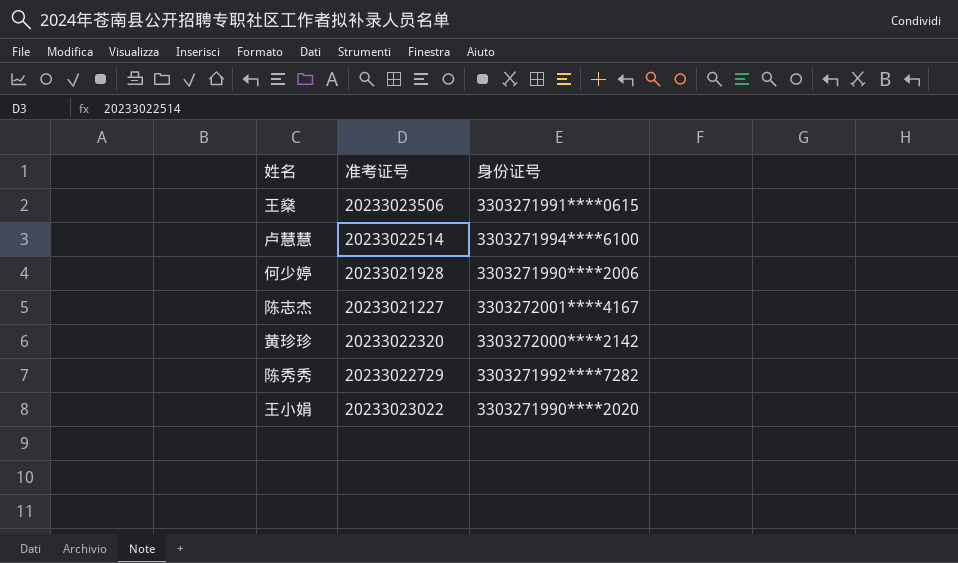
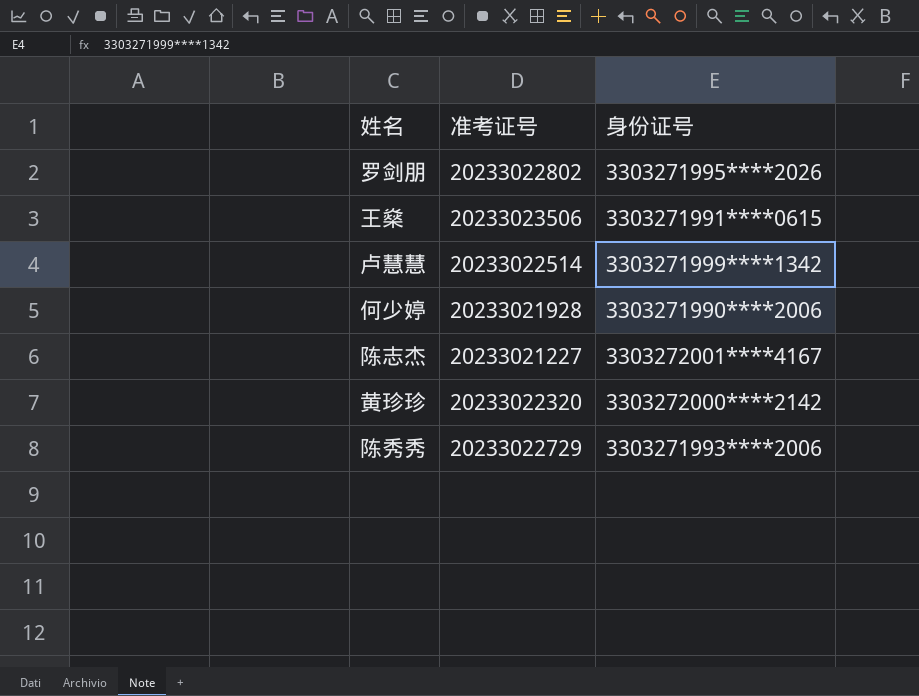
row 王小娟: 20233023022 | 3303271990****2020 -> none
row 罗剑朋: none -> 20233022802 | 3303271995****2026
卢慧慧 | 身份证号: 3303271994****6100 -> 3303271999****1342
陈秀秀 | 身份证号: 3303271992****7282 -> 3303271993****2006

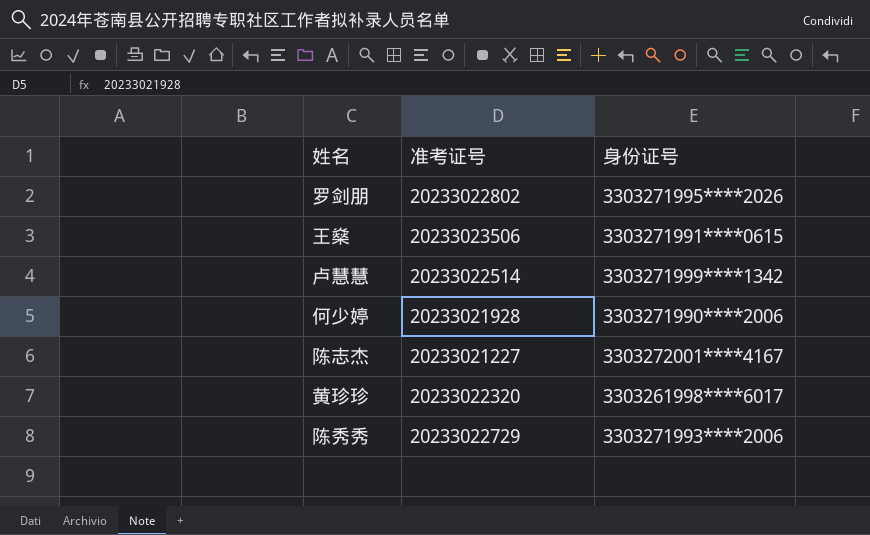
黄珍珍 | 身份证号: 3303272000****2142 -> 3303261998****6017

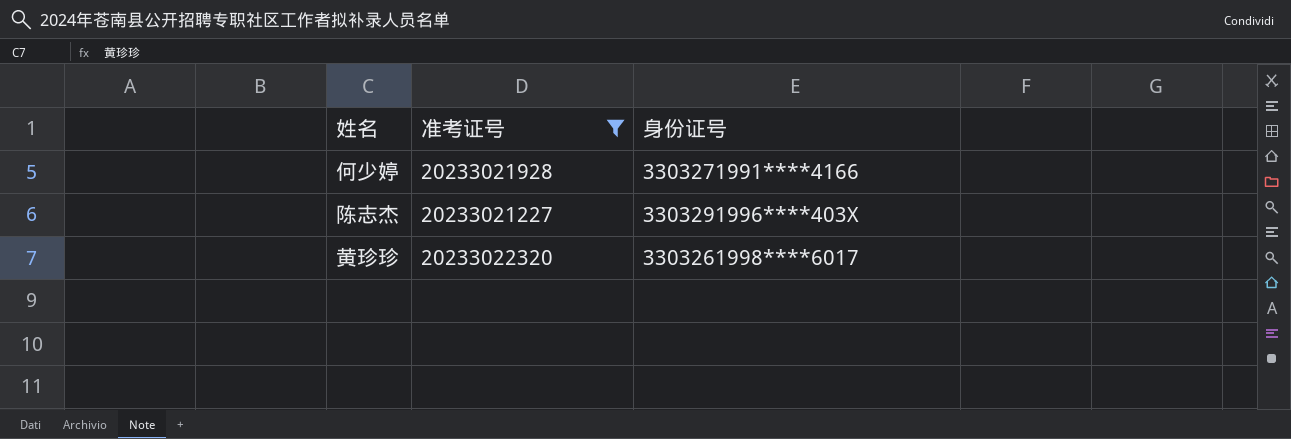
filter: none -> 准考证号 <= 20233022320
何少婷 | 身份证号: 3303271990****2006 -> 3303271991****4166
陈志杰 | 身份证号: 3303272001****4167 -> 3303291996****403X

